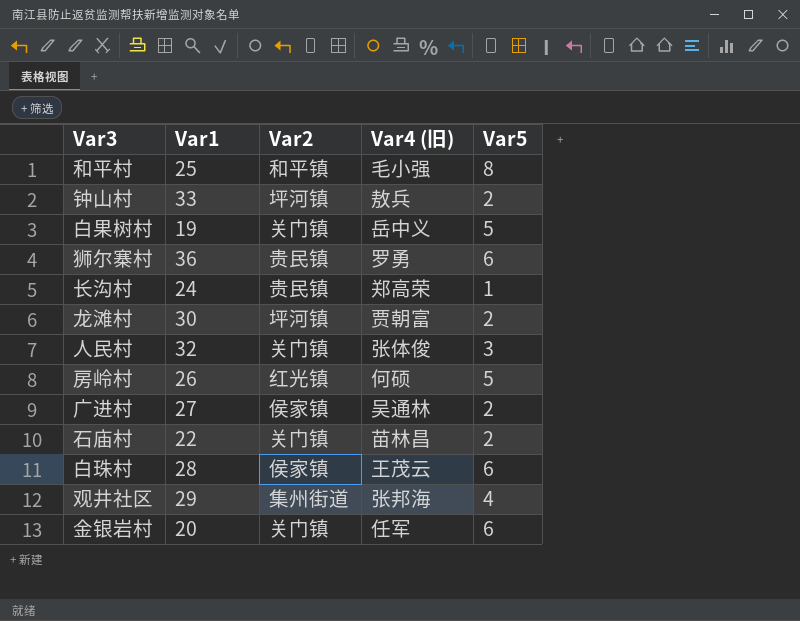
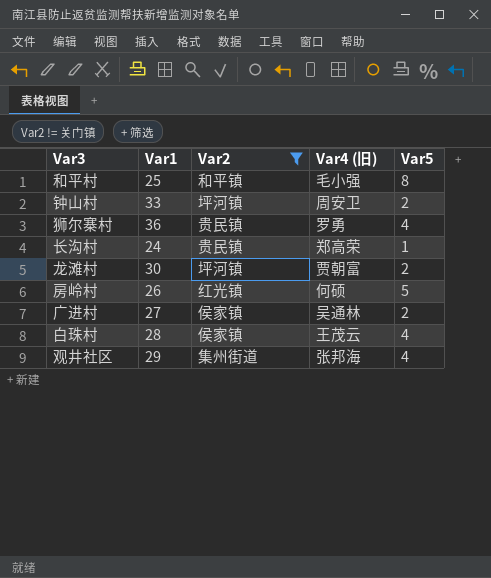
filter: none -> Var2 != 关门镇
钟山村 | Var4 (旧): 敖兵 -> 周安卫
狮尔寨村 | Var5: 6 -> 4
白珠村 | Var5: 6 -> 4

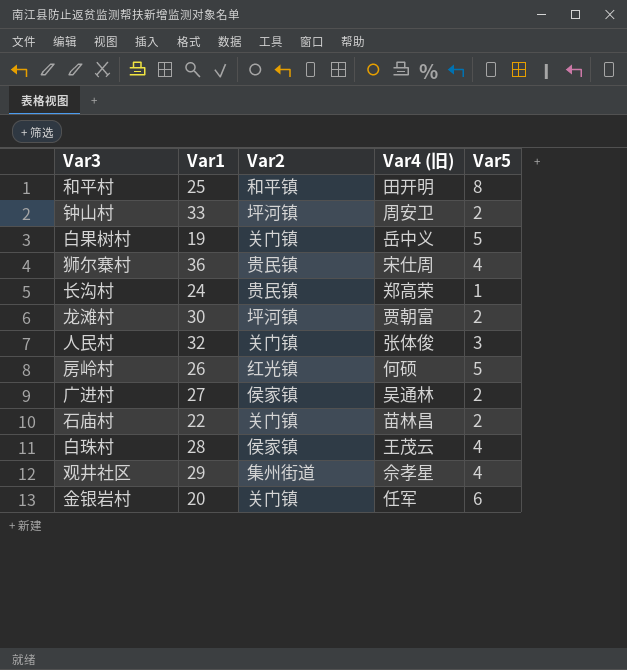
filter: Var2 != 关门镇 -> none
和平村 | Var4 (旧): 毛小强 -> 田开明
狮尔寨村 | Var4 (旧): 罗勇 -> 宋仕周
观井社区 | Var4 (旧): 张邦海 -> 佘孝星

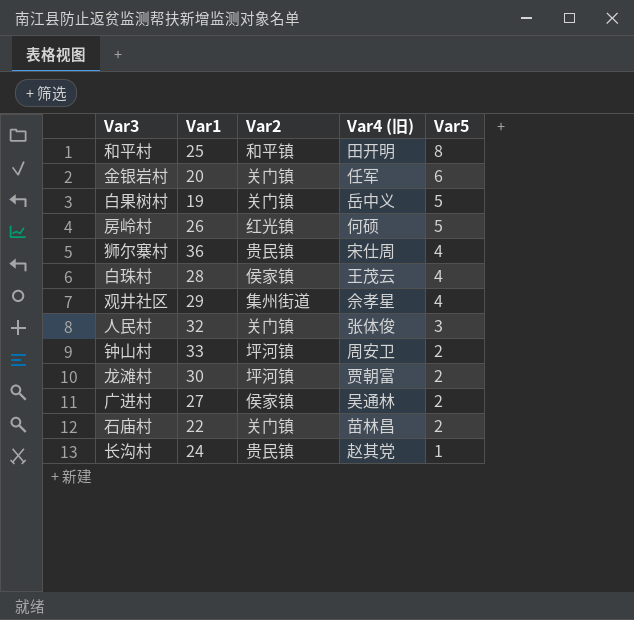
row order: none -> Var5 descending
长沟村 | Var4 (旧): 郑高荣 -> 赵其党

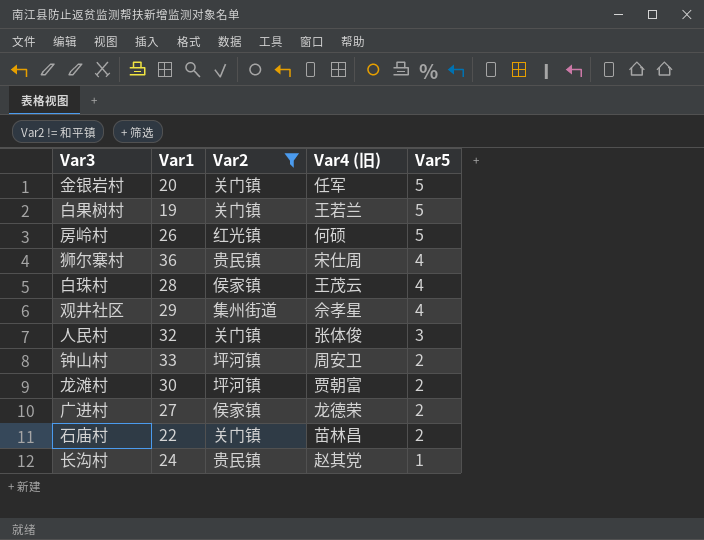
filter: none -> Var2 != 和平镇
金银岩村 | Var5: 6 -> 5
白果树村 | Var4 (旧): 岳中义 -> 王若兰
广进村 | Var4 (旧): 吴通林 -> 龙德荣

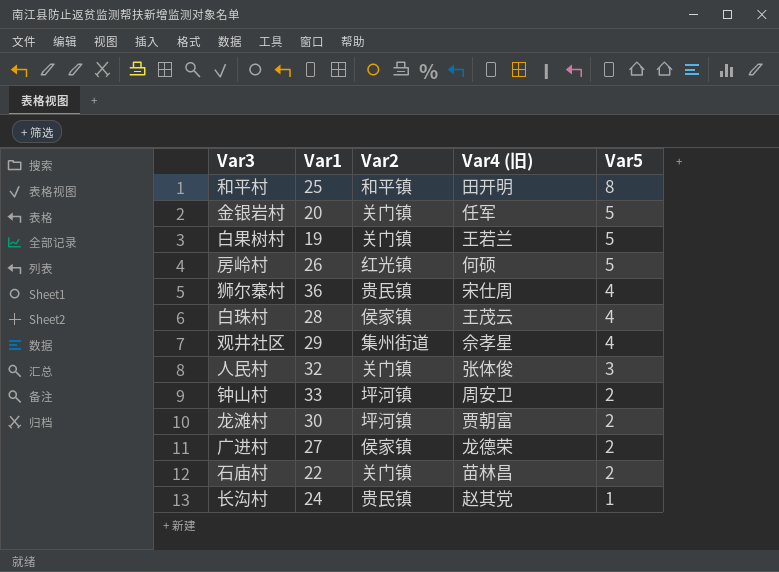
filter: Var2 != 和平镇 -> none

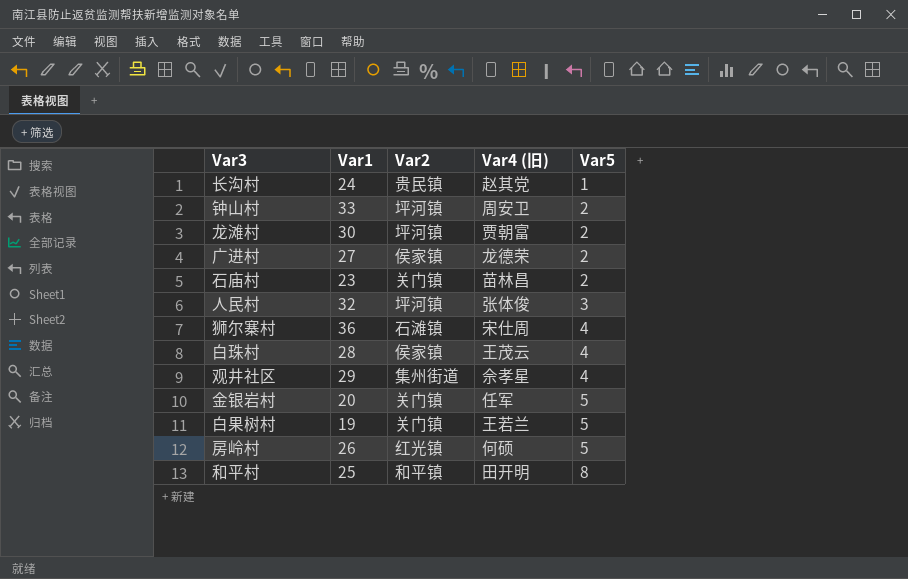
row order: Var5 descending -> Var5 ascending
石庙村 | Var1: 22 -> 23
人民村 | Var2: 关门镇 -> 坪河镇
狮尔寨村 | Var2: 贵民镇 -> 石滩镇

